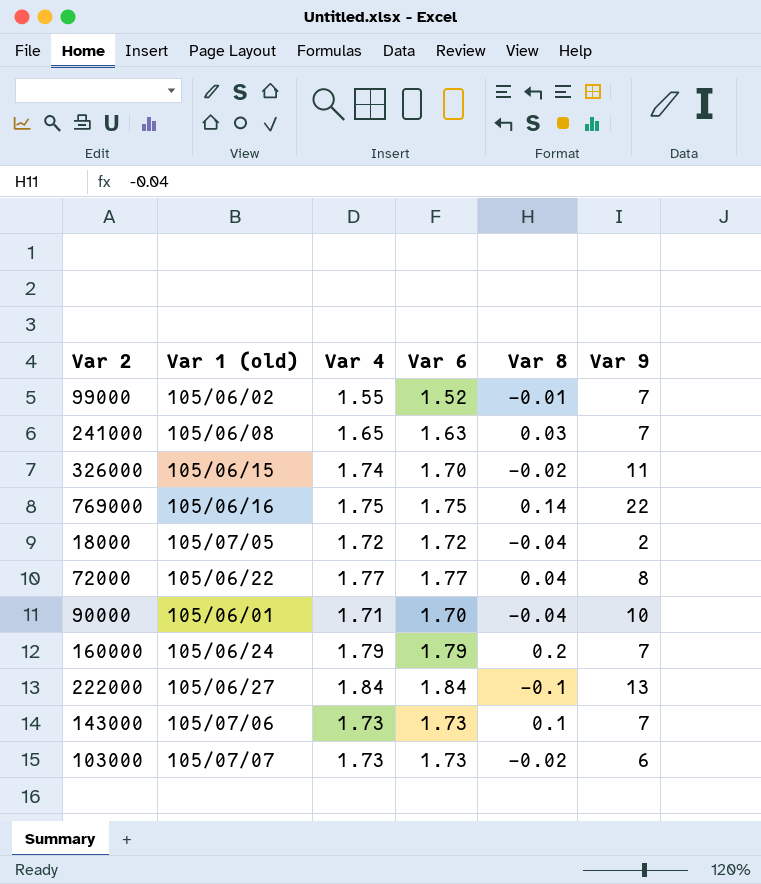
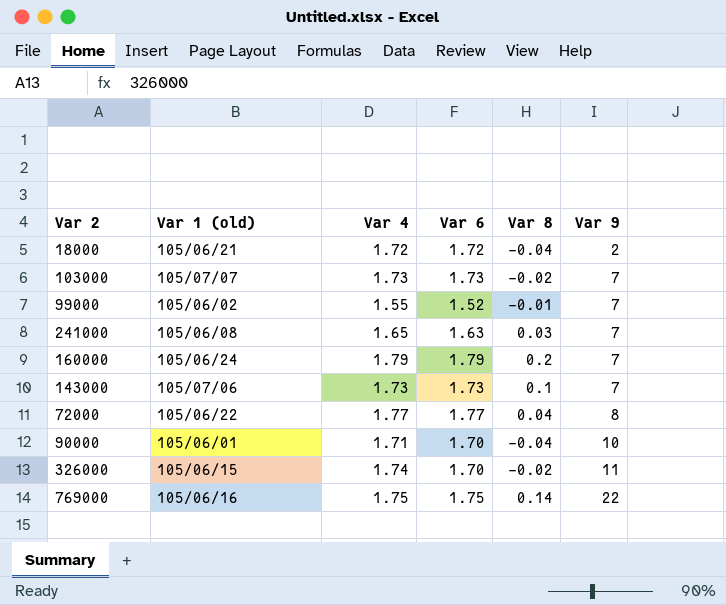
row order: none -> Var 9 ascending
row 222000: 105/06/27 | 1.84 | 1.84 | -0.1 | 13 -> none
18000 | Var 1 (old): 105/07/05 -> 105/06/21
103000 | Var 9: 6 -> 7

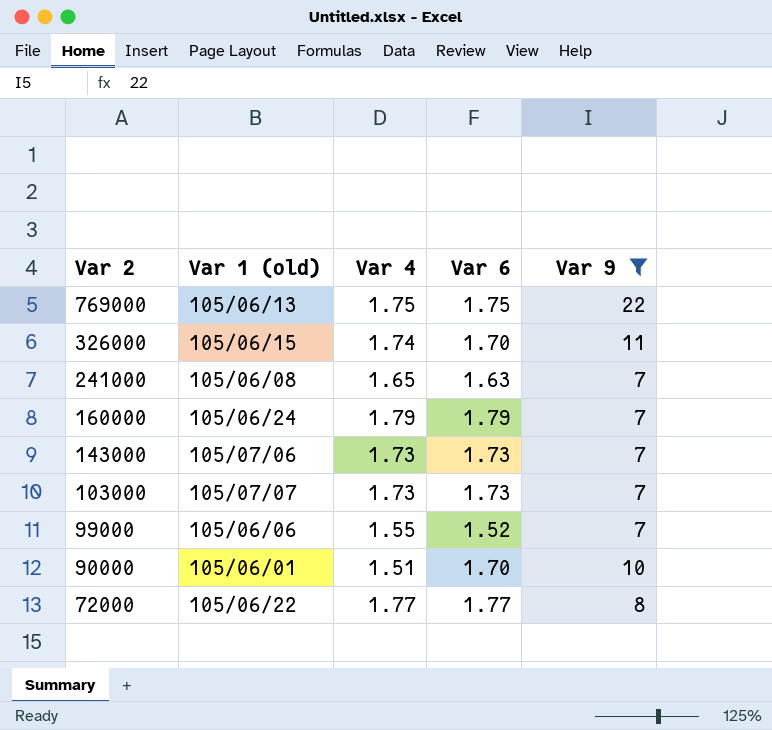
filter: none -> Var 9 != 2
row order: Var 9 ascending -> Var 2 descending
column Var 8 | position: 5 -> none
769000 | Var 1 (old): 105/06/16 -> 105/06/13
99000 | Var 1 (old): 105/06/02 -> 105/06/06
90000 | Var 4: 1.71 -> 1.51

